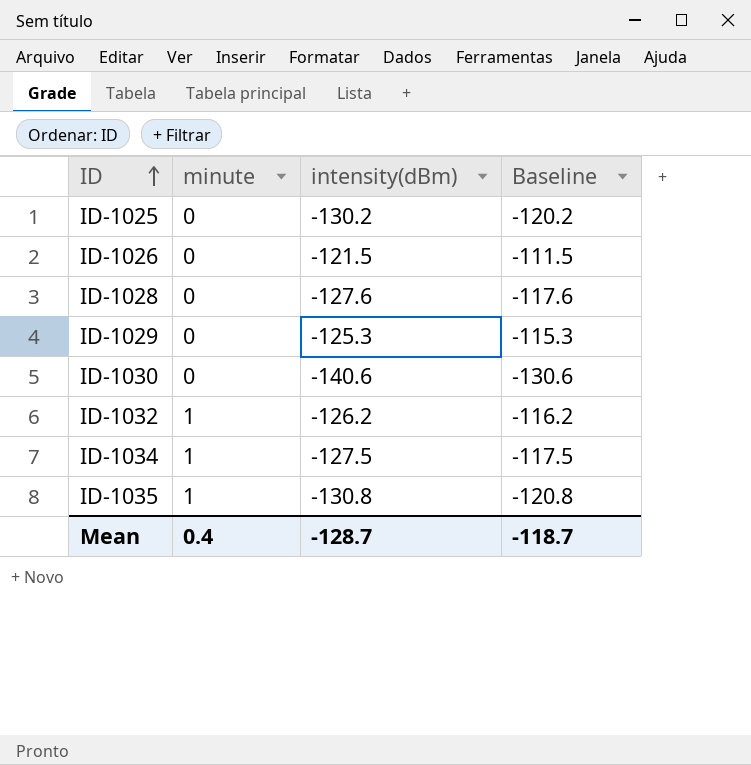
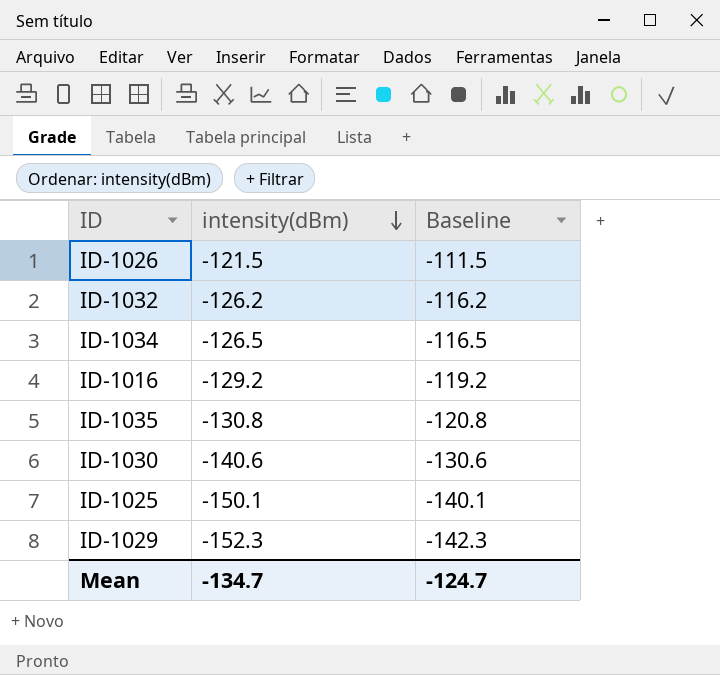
row order: ID ascending -> intensity(dBm) descending
column minute | position: 2 -> none
row ID-1028: 0 | -127.6 | -117.6 -> none
ID-1034 | intensity(dBm): -127.5 -> -126.5
ID-1034 | Baseline: -117.5 -> -116.5
row ID-1016: none -> -129.2 | -119.2
ID-1025 | intensity(dBm): -130.2 -> -150.1
ID-1025 | Baseline: -120.2 -> -140.1
ID-1029 | intensity(dBm): -125.3 -> -152.3
ID-1029 | Baseline: -115.3 -> -142.3
Mean | intensity(dBm): -128.7 -> -134.7
Mean | Baseline: -118.7 -> -124.7

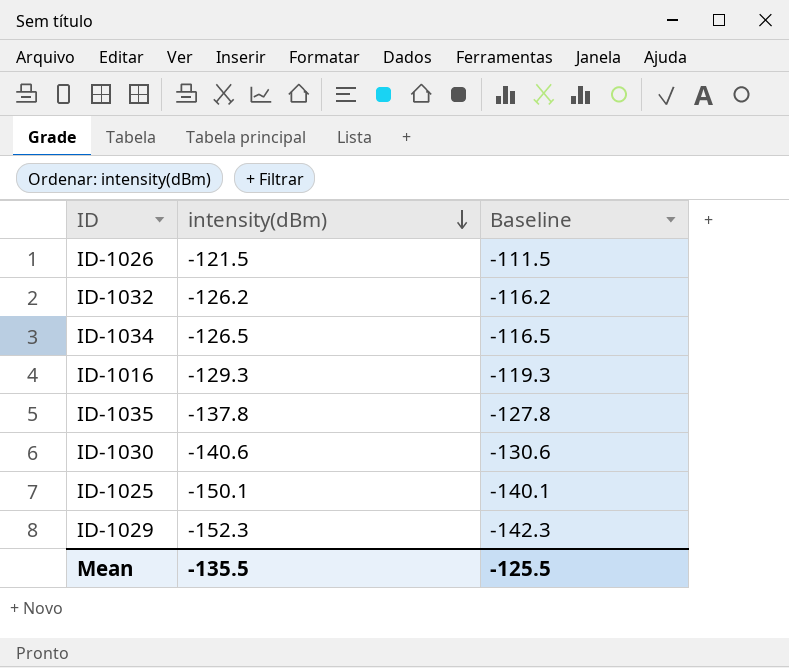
ID-1016 | intensity(dBm): -129.2 -> -129.3
ID-1016 | Baseline: -119.2 -> -119.3
ID-1035 | intensity(dBm): -130.8 -> -137.8
ID-1035 | Baseline: -120.8 -> -127.8
Mean | intensity(dBm): -134.7 -> -135.5
Mean | Baseline: -124.7 -> -125.5

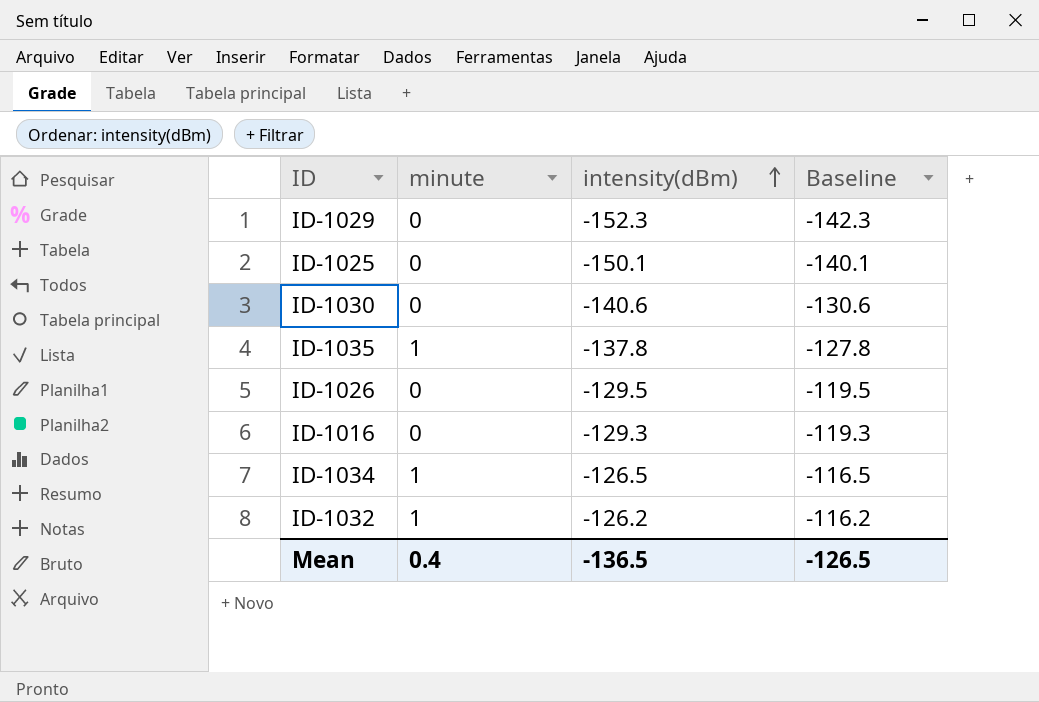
row order: intensity(dBm) descending -> intensity(dBm) ascending
column minute | position: none -> 2
ID-1026 | intensity(dBm): -121.5 -> -129.5
ID-1026 | Baseline: -111.5 -> -119.5
Mean | intensity(dBm): -135.5 -> -136.5
Mean | Baseline: -125.5 -> -126.5

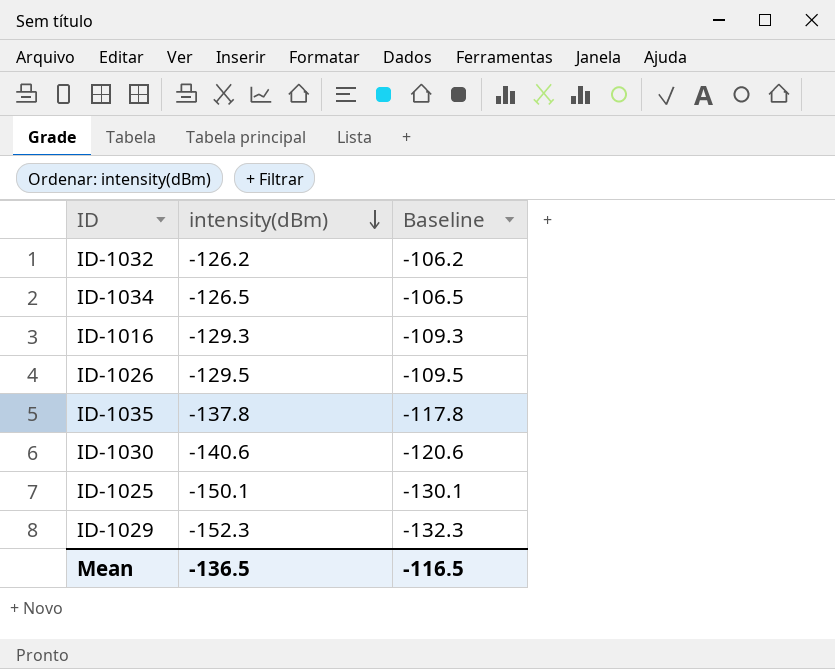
row order: intensity(dBm) ascending -> intensity(dBm) descending
column minute | position: 2 -> none
column Baseline | formula: [intensity(dBm)] + 10 -> [intensity(dBm)] + 20
Mean | Baseline: -126.5 -> -116.5

